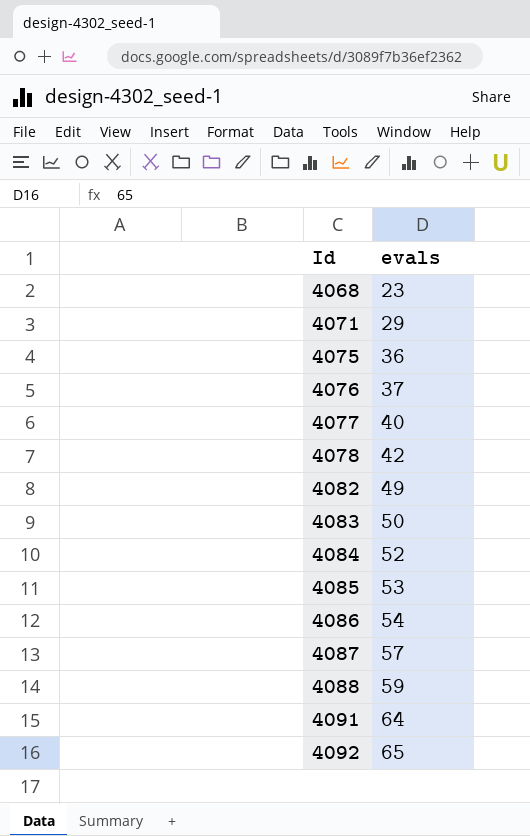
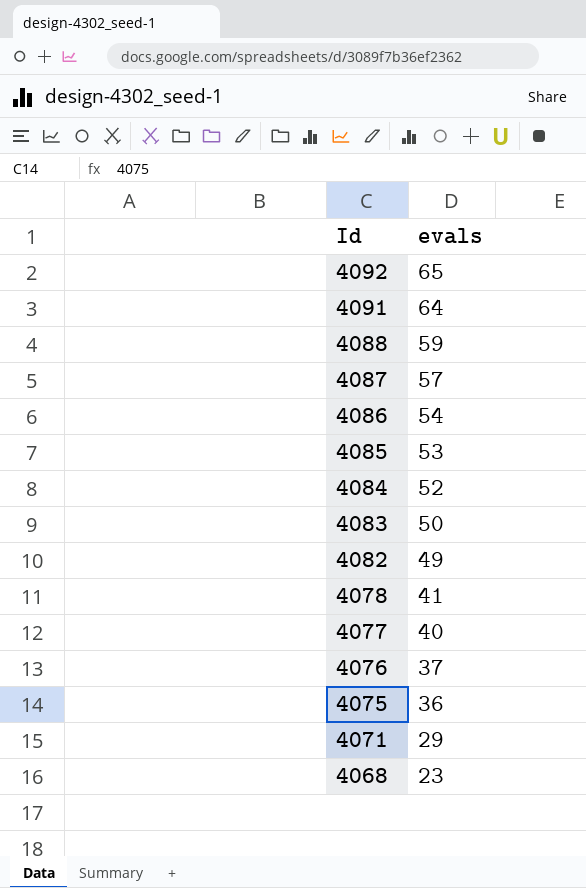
row order: Id ascending -> Id descending
4078 | evals: 42 -> 41

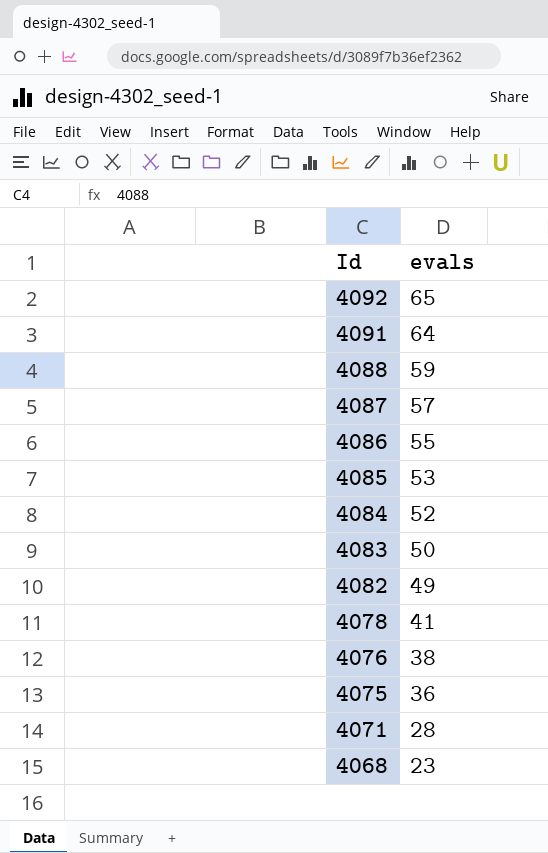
row 4077: 40 -> none
4086 | evals: 54 -> 55
4076 | evals: 37 -> 38
4071 | evals: 29 -> 28

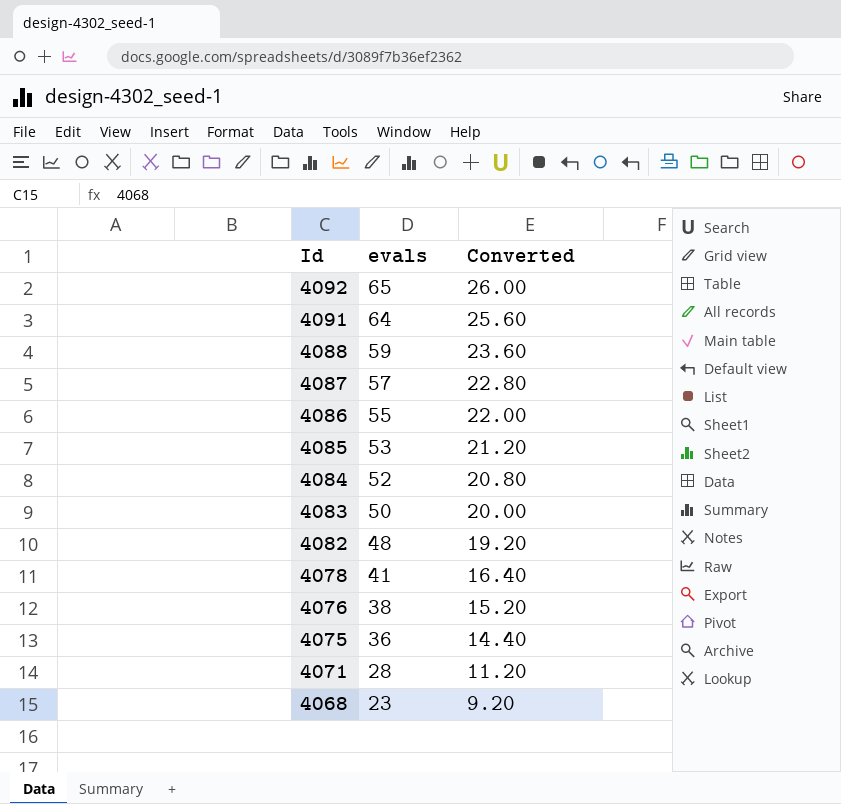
column Converted | formula: none -> [evals] * 0.4
4082 | evals: 49 -> 48

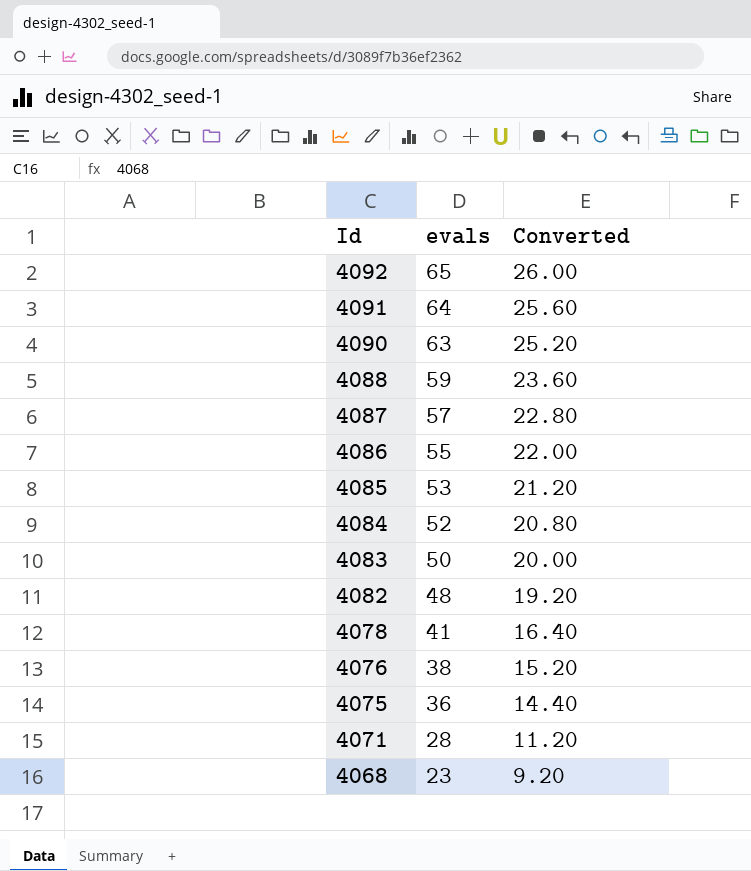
row 4090: none -> 63 | 25.20

